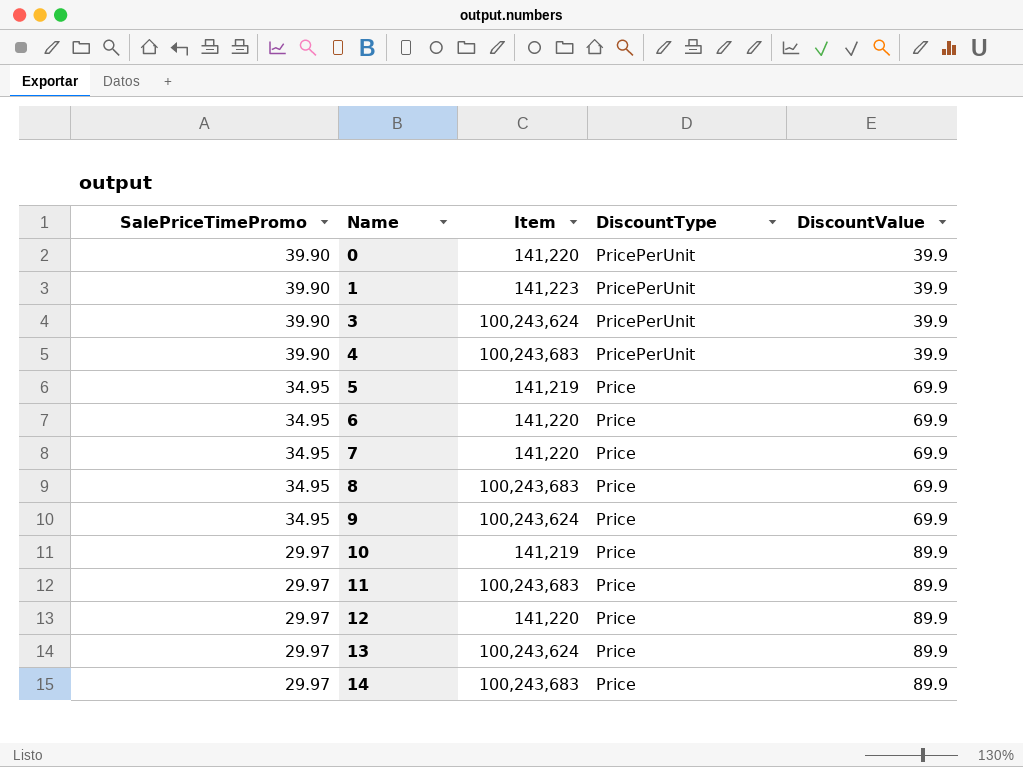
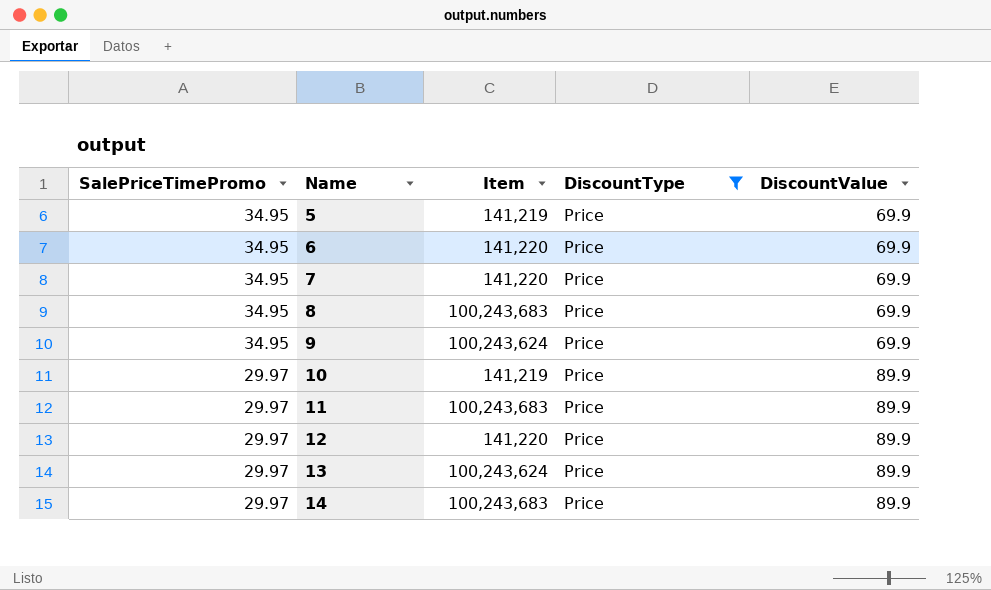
filter: none -> DiscountType = Price

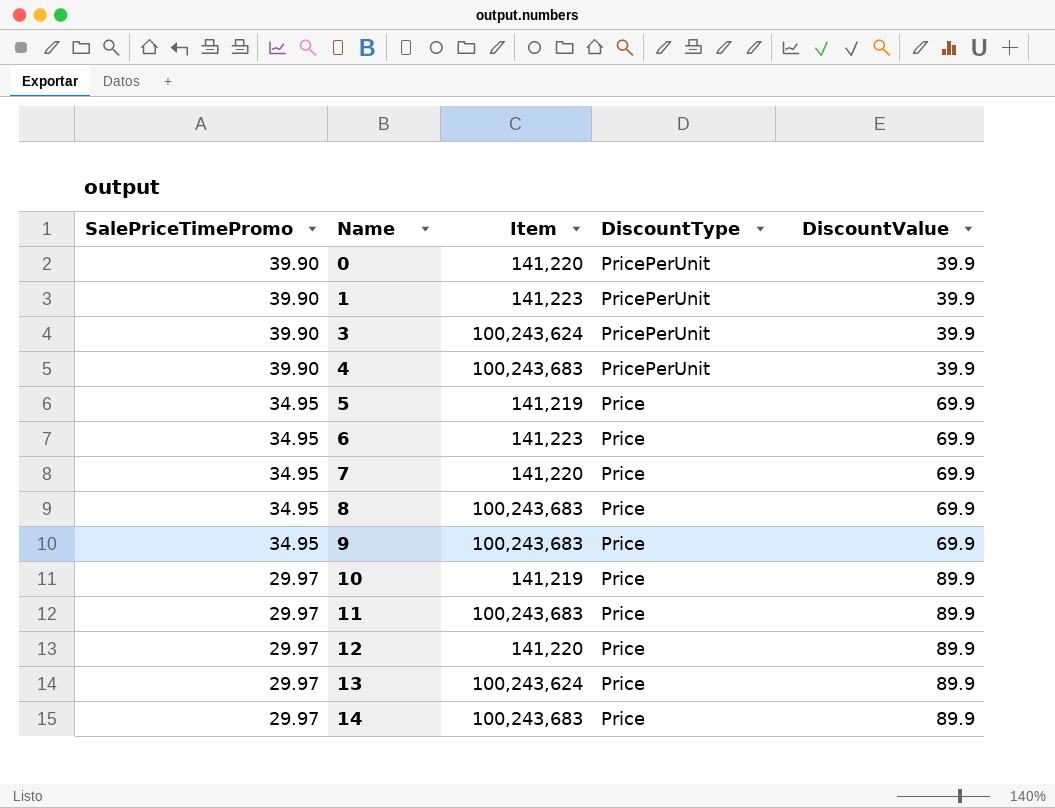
filter: DiscountType = Price -> none
6 | Item: 141,220 -> 141,223
9 | Item: 100,243,624 -> 100,243,683

